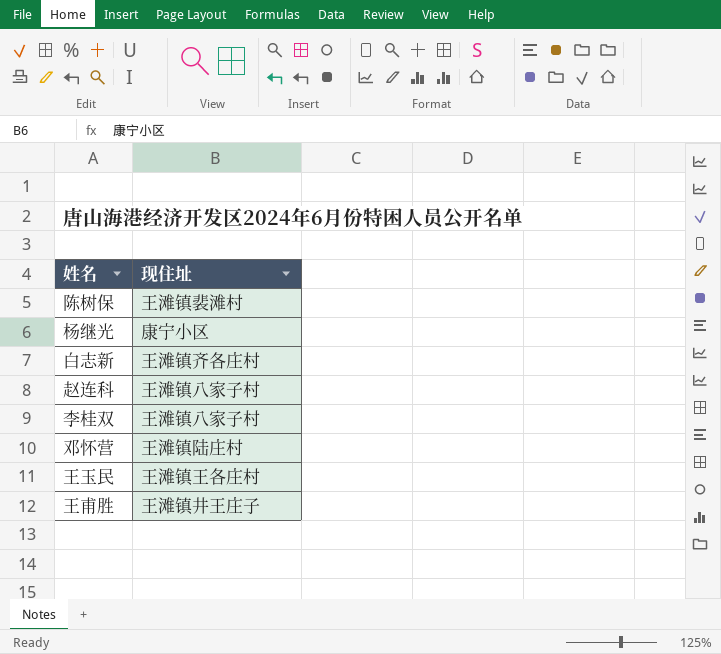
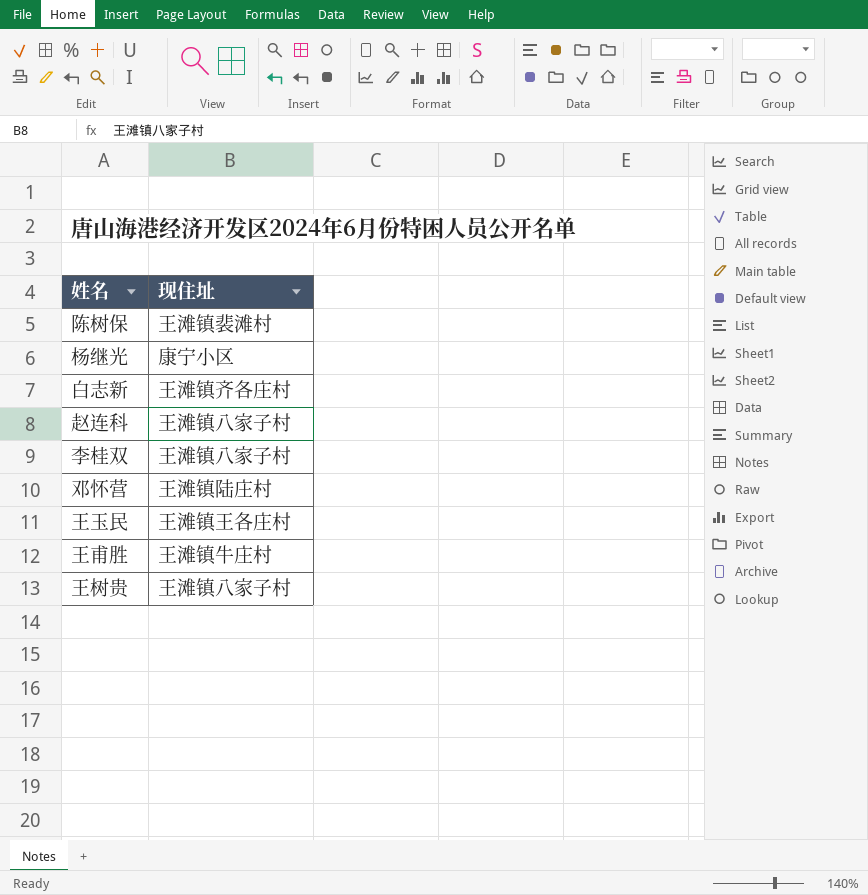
王甫胜 | 现住址: 王滩镇井王庄子 -> 王滩镇牛庄村
row 王树贵: none -> 王滩镇八家子村

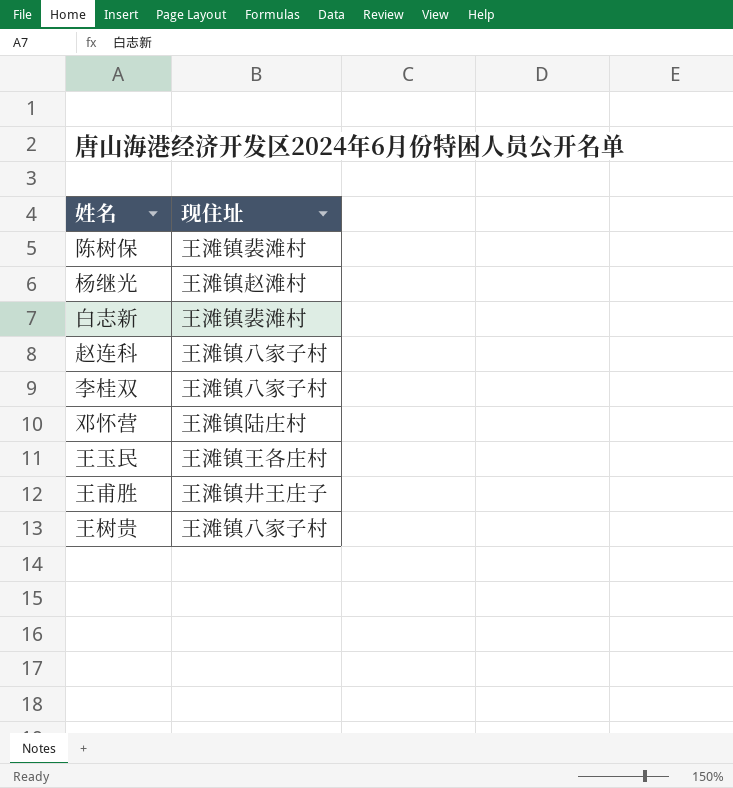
杨继光 | 现住址: 康宁小区 -> 王滩镇赵滩村
白志新 | 现住址: 王滩镇齐各庄村 -> 王滩镇裴滩村
王甫胜 | 现住址: 王滩镇牛庄村 -> 王滩镇井王庄子

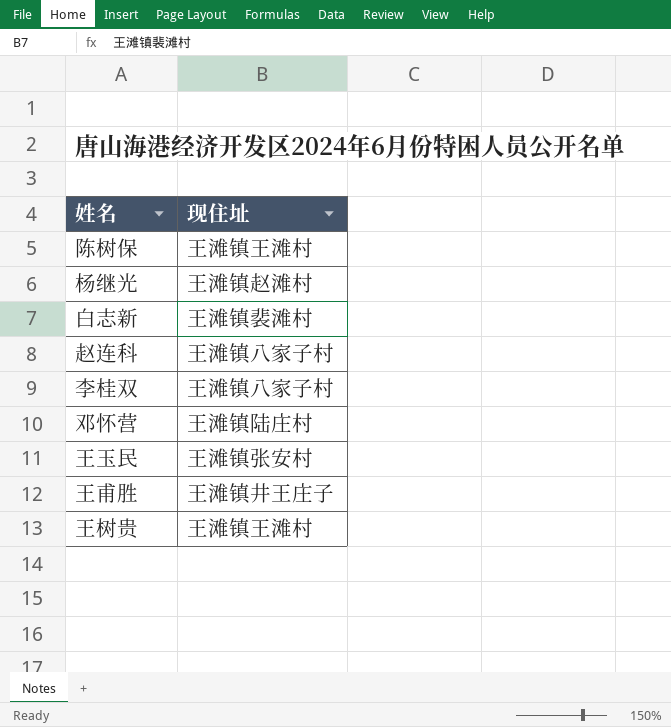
陈树保 | 现住址: 王滩镇裴滩村 -> 王滩镇王滩村
王玉民 | 现住址: 王滩镇王各庄村 -> 王滩镇张安村
王树贵 | 现住址: 王滩镇八家子村 -> 王滩镇王滩村

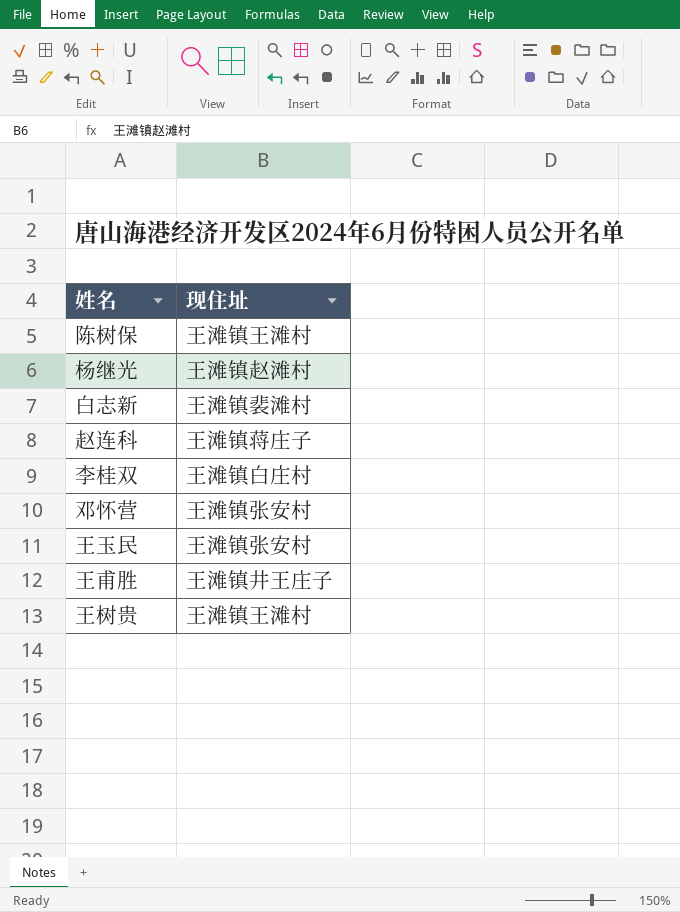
赵连科 | 现住址: 王滩镇八家子村 -> 王滩镇蒋庄子
李桂双 | 现住址: 王滩镇八家子村 -> 王滩镇白庄村
邓怀营 | 现住址: 王滩镇陆庄村 -> 王滩镇张安村

